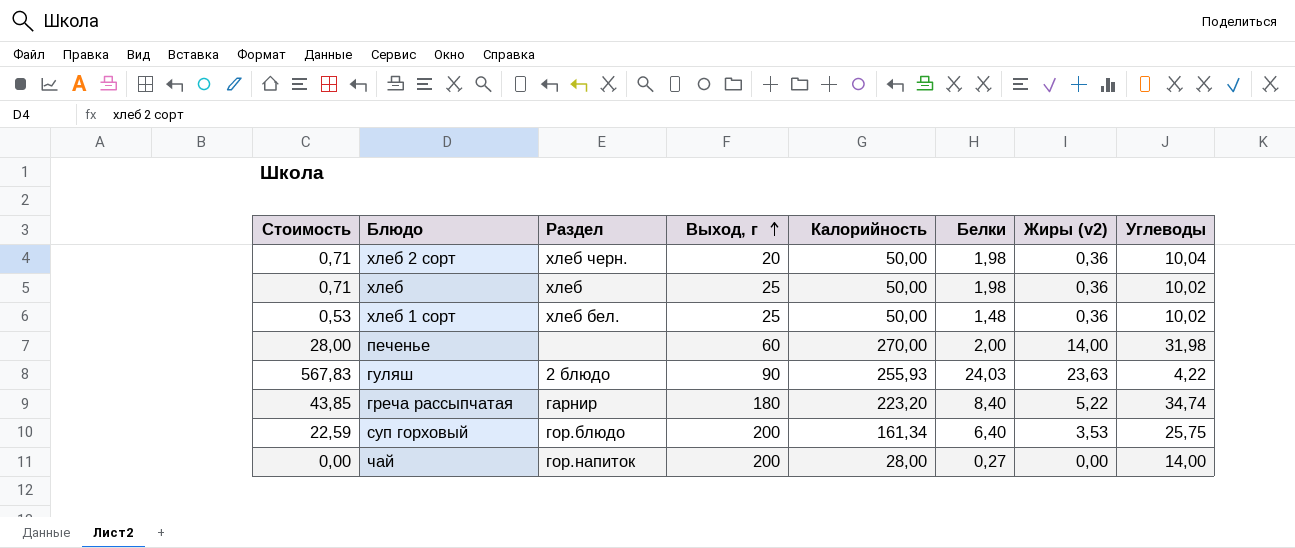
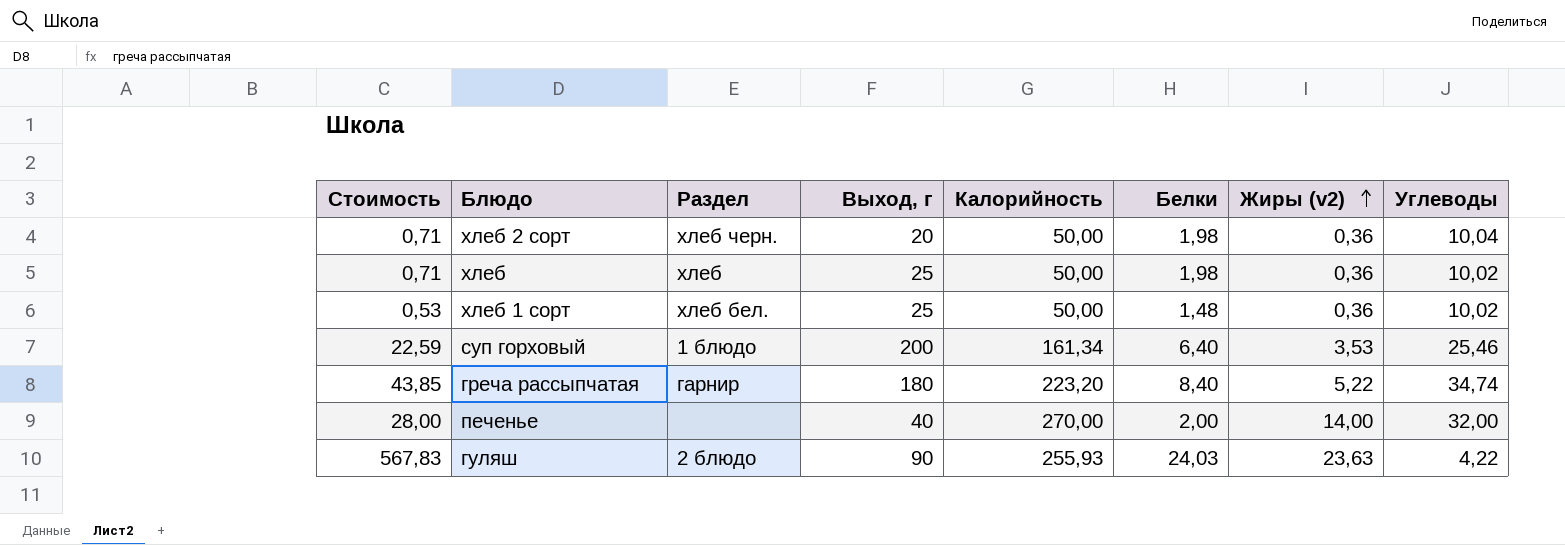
row order: Выход, г ascending -> Жиры (v2) ascending
row чай: 0,00 | гор.напиток | 200 | 28,00 | 0,27 | 0,00 | 14,00 -> none
суп горховый | Раздел: гор.блюдо -> 1 блюдо
суп горховый | Углеводы: 25,75 -> 25,46
печенье | Выход, г: 60 -> 40
печенье | Углеводы: 31,98 -> 32,00

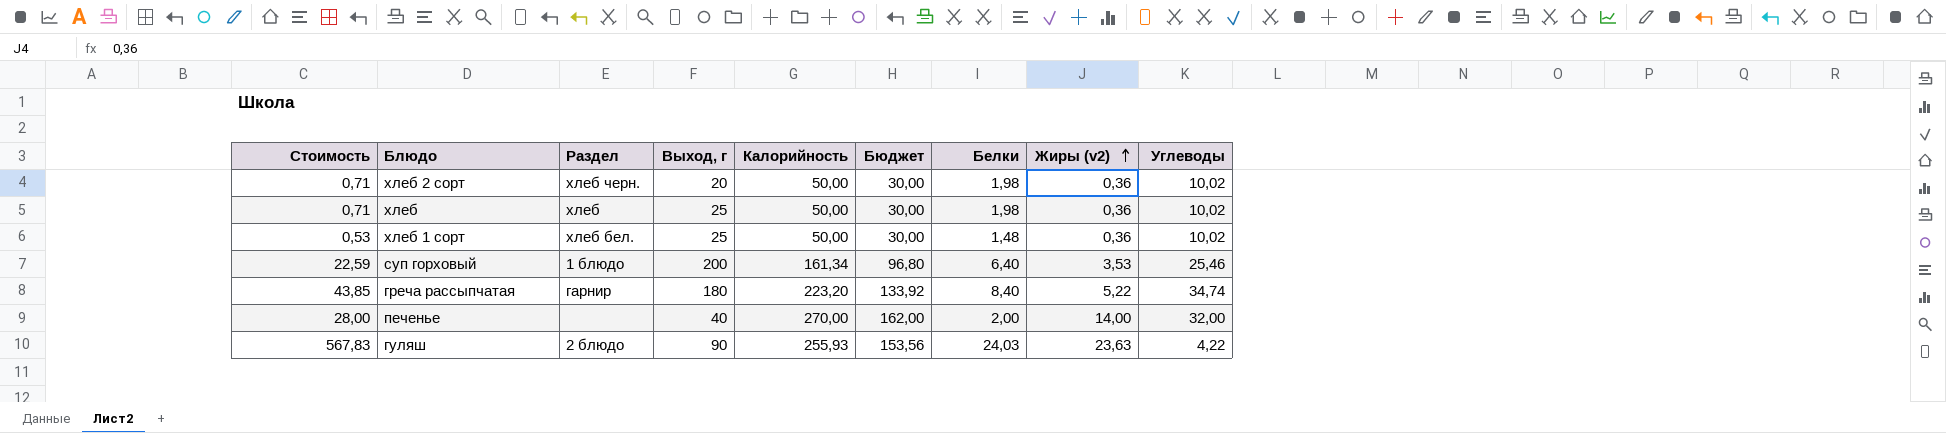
column Бюджет | formula: none -> [Калорийность] * 0,6
хлеб 2 сорт | Углеводы: 10,04 -> 10,02

